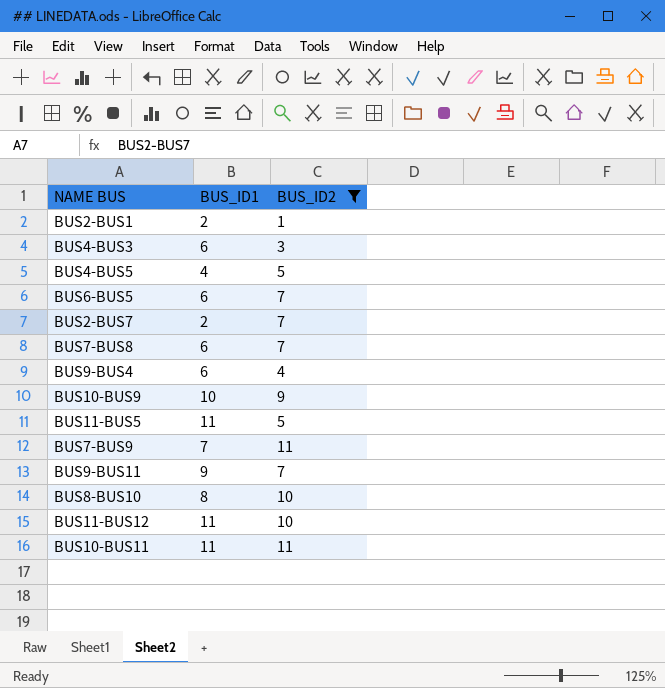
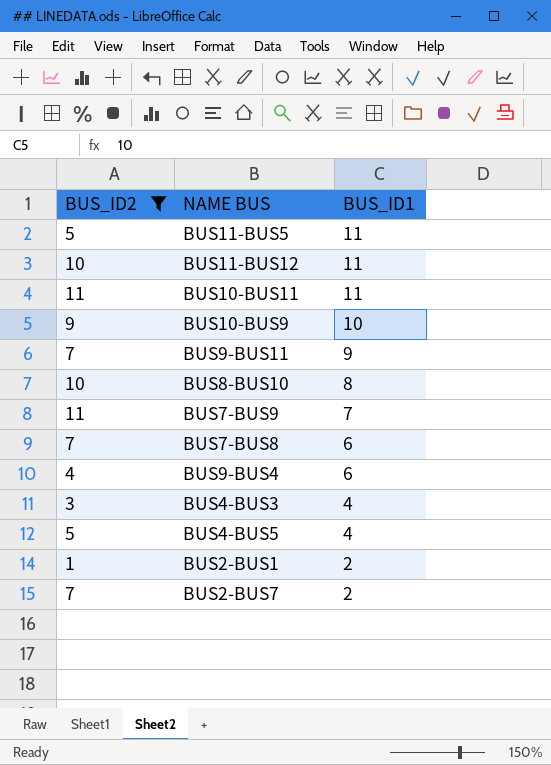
row order: none -> BUS_ID1 descending
column BUS_ID2 | position: 3 -> 1
row BUS6-BUS5: 6 | 7 -> none
BUS4-BUS3 | BUS_ID1: 6 -> 4

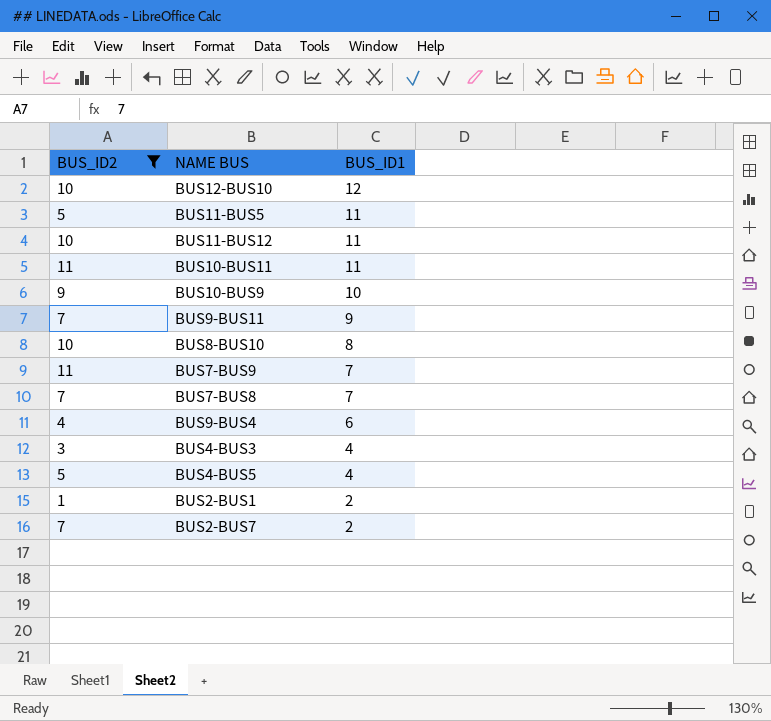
row BUS12-BUS10: none -> 10 | 12
BUS7-BUS8 | BUS_ID1: 6 -> 7

